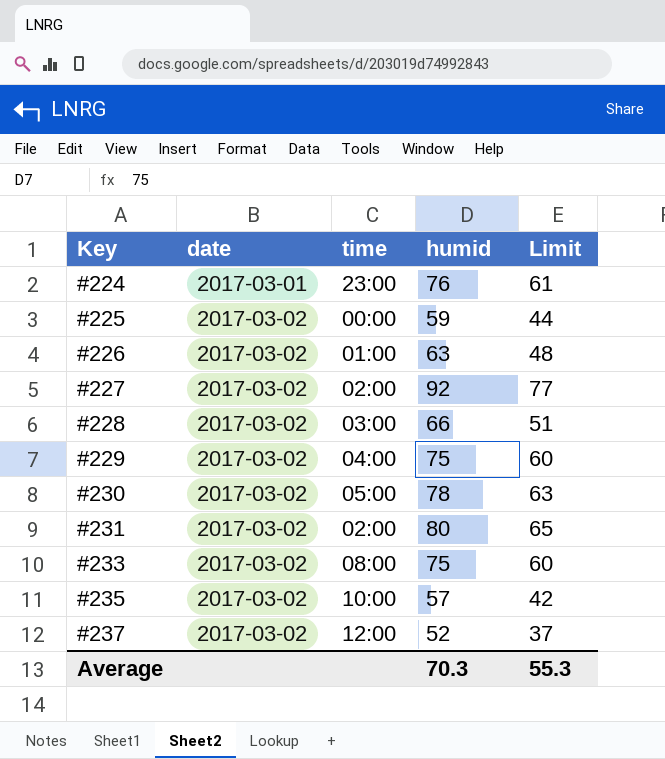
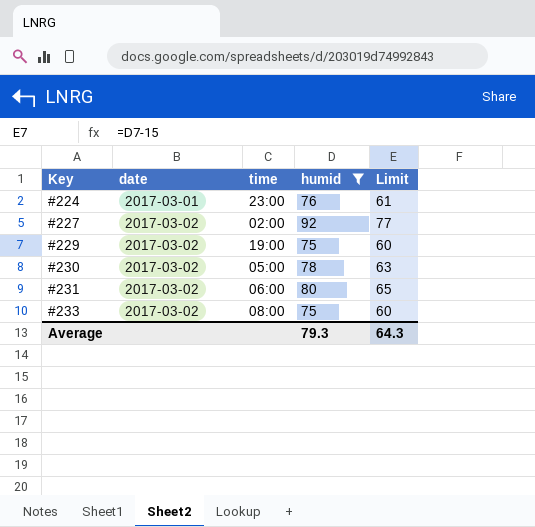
filter: none -> humid >= 75
#229 | time: 04:00 -> 19:00
#231 | time: 02:00 -> 06:00
Average | humid: 70.3 -> 79.3
Average | Limit: 55.3 -> 64.3

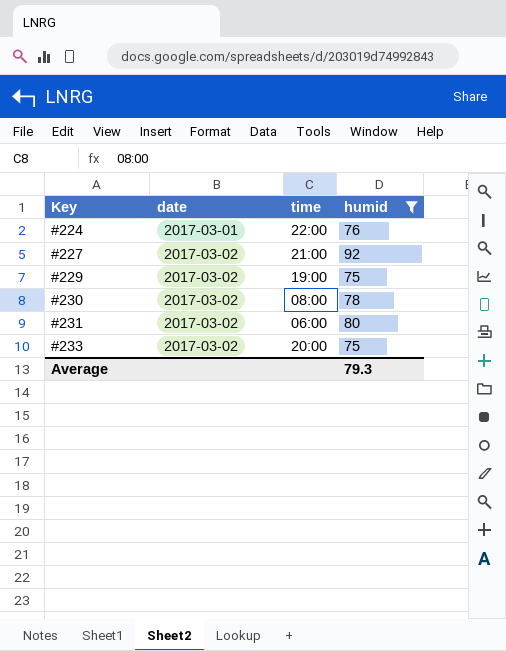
column Limit | formula: [humid] - 15 -> none
#224 | time: 23:00 -> 22:00
#227 | time: 02:00 -> 21:00
#230 | time: 05:00 -> 08:00
#233 | time: 08:00 -> 20:00

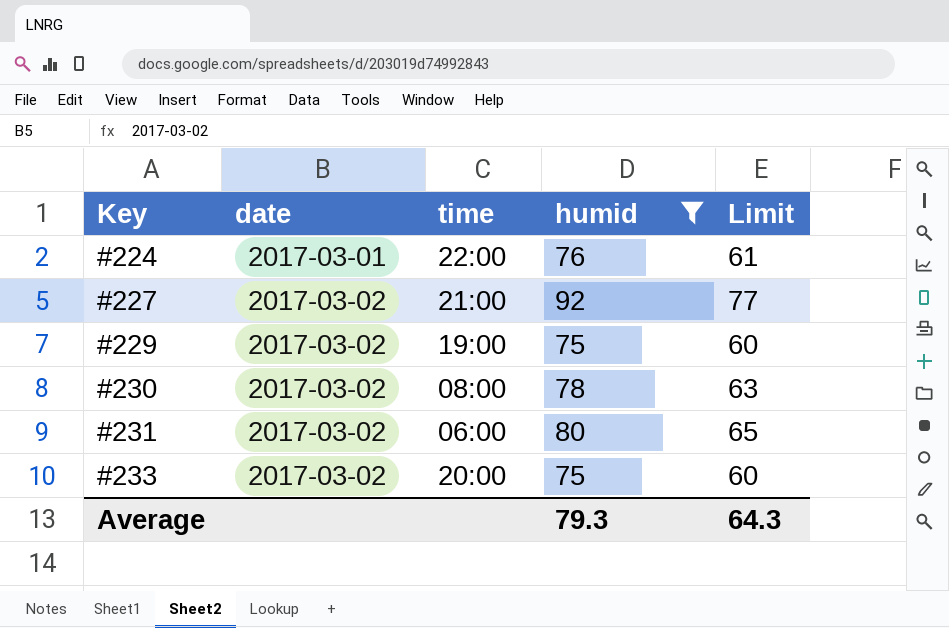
column Limit | formula: none -> [humid] - 15

